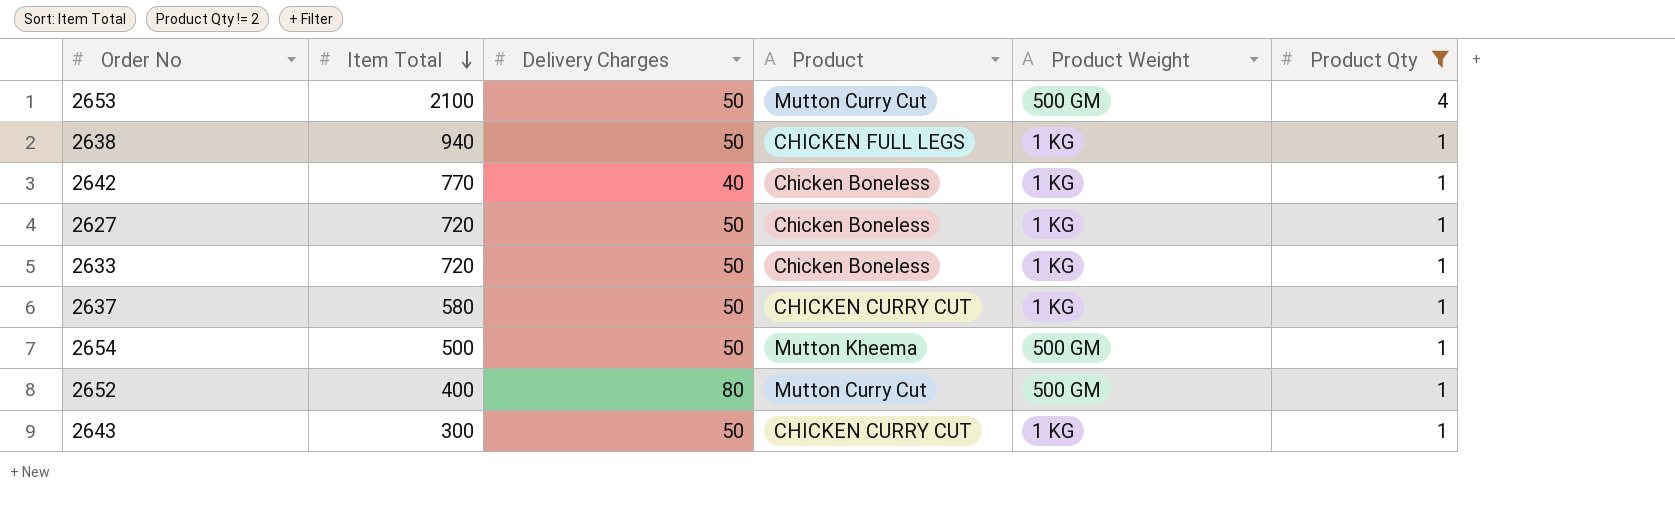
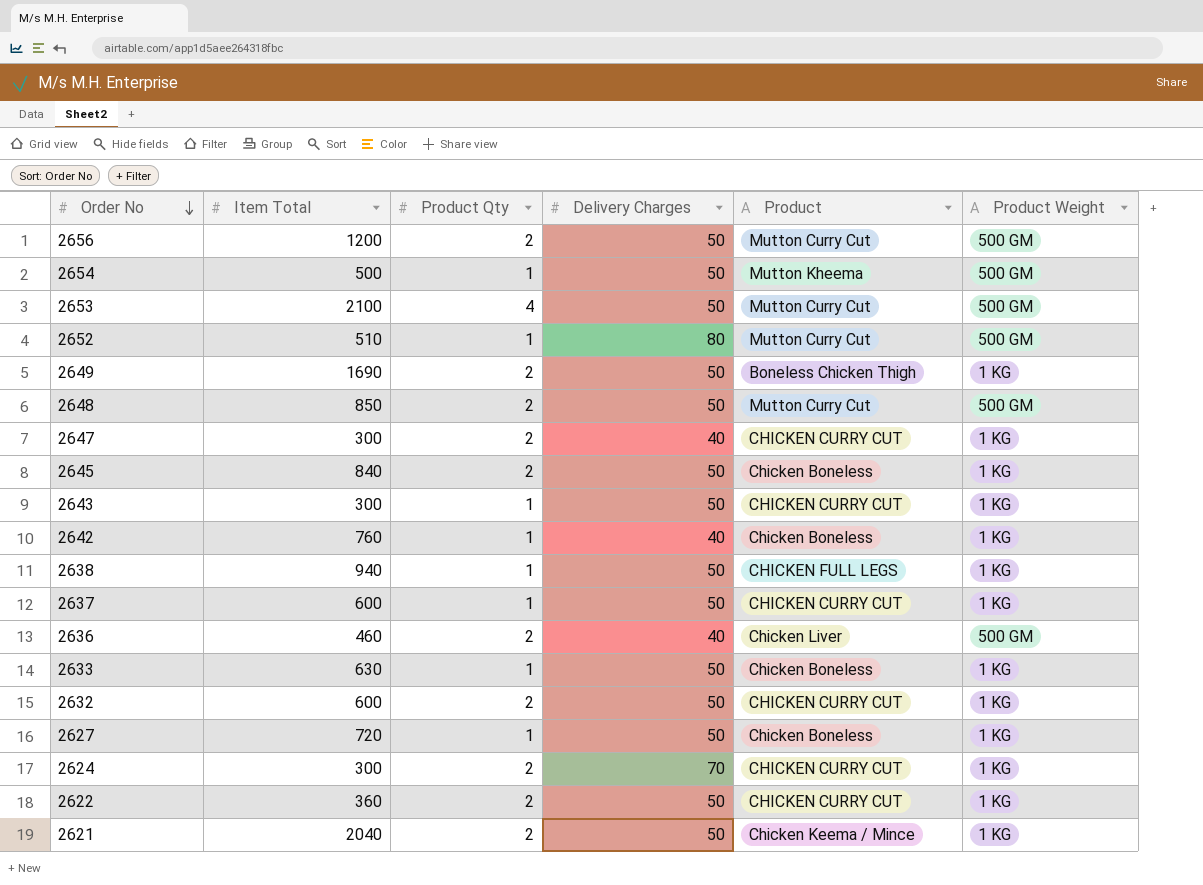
filter: Product Qty != 2 -> none
row order: Item Total descending -> Order No descending
column Product Qty | position: 6 -> 3
2652 | Item Total: 400 -> 510
2642 | Item Total: 770 -> 760
2637 | Item Total: 580 -> 600
2633 | Item Total: 720 -> 630

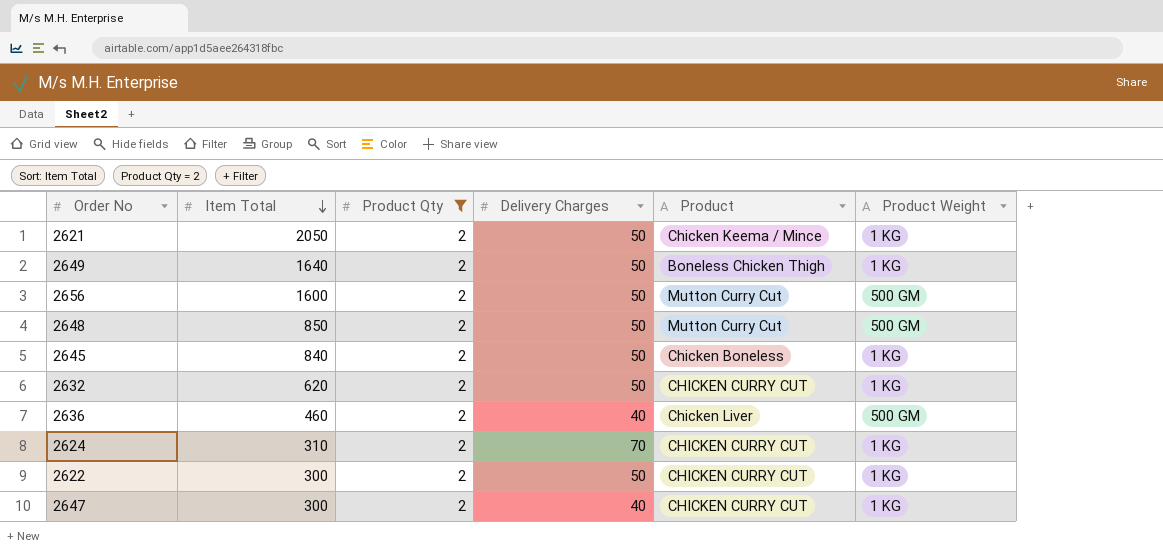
filter: none -> Product Qty = 2
row order: Order No descending -> Item Total descending
2621 | Item Total: 2040 -> 2050
2649 | Item Total: 1690 -> 1640
2656 | Item Total: 1200 -> 1600
2632 | Item Total: 600 -> 620
2624 | Item Total: 300 -> 310
2622 | Item Total: 360 -> 300

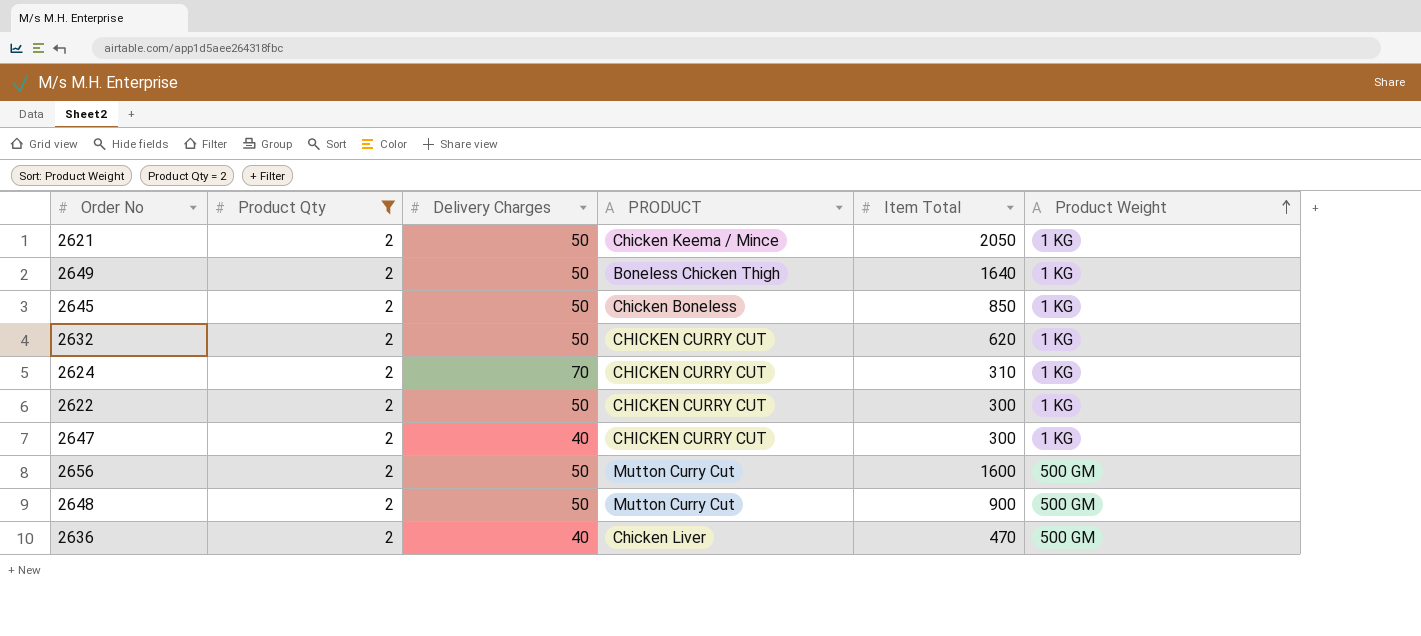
row order: Item Total descending -> Product Weight ascending
column name: Product -> PRODUCT
column Item Total | position: 2 -> 5
2645 | Item Total: 840 -> 850
2648 | Item Total: 850 -> 900
2636 | Item Total: 460 -> 470

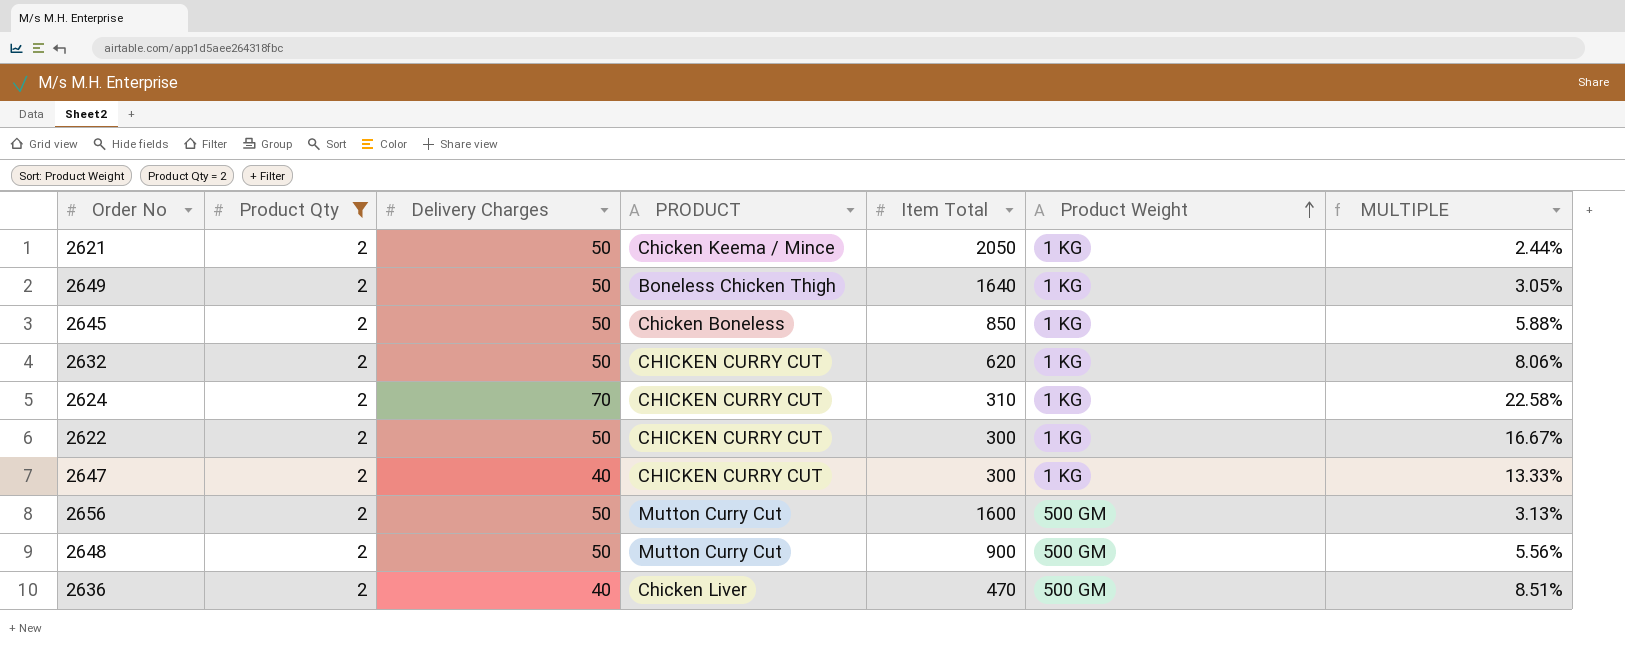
column MULTIPLE | formula: none -> [Delivery Charges] / [Item Total]

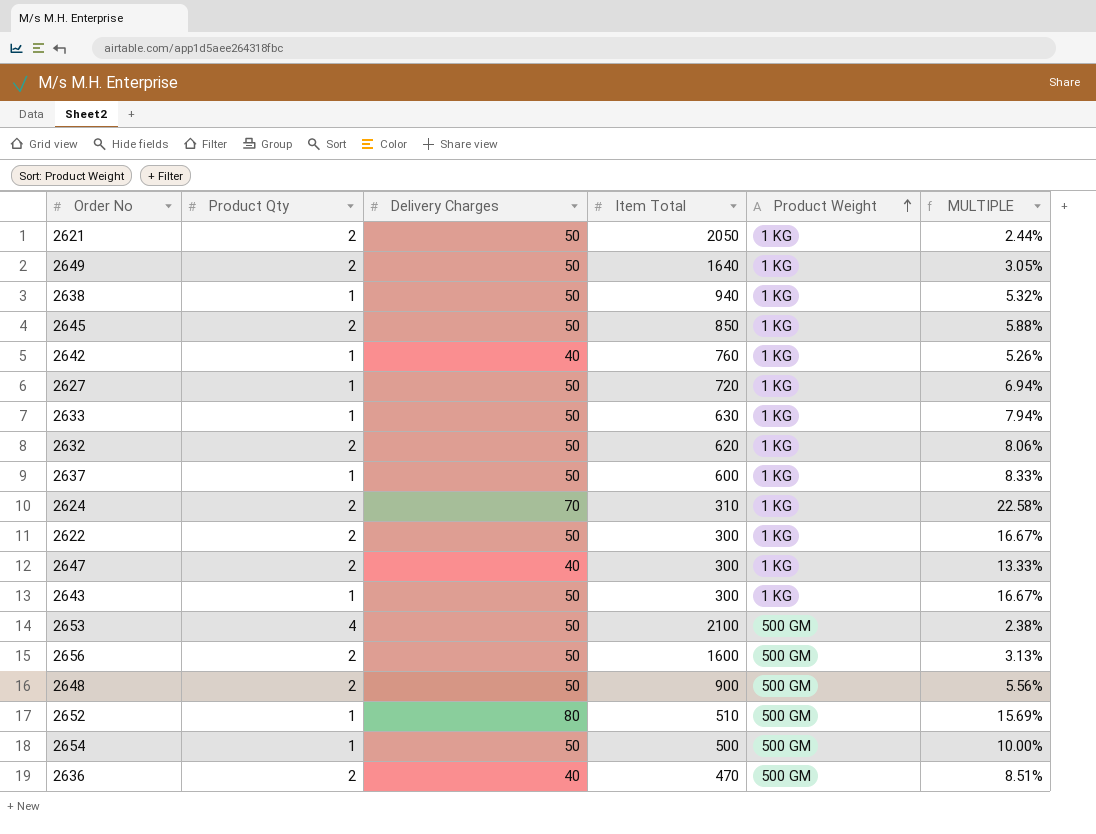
filter: Product Qty = 2 -> none
column PRODUCT | position: 4 -> none

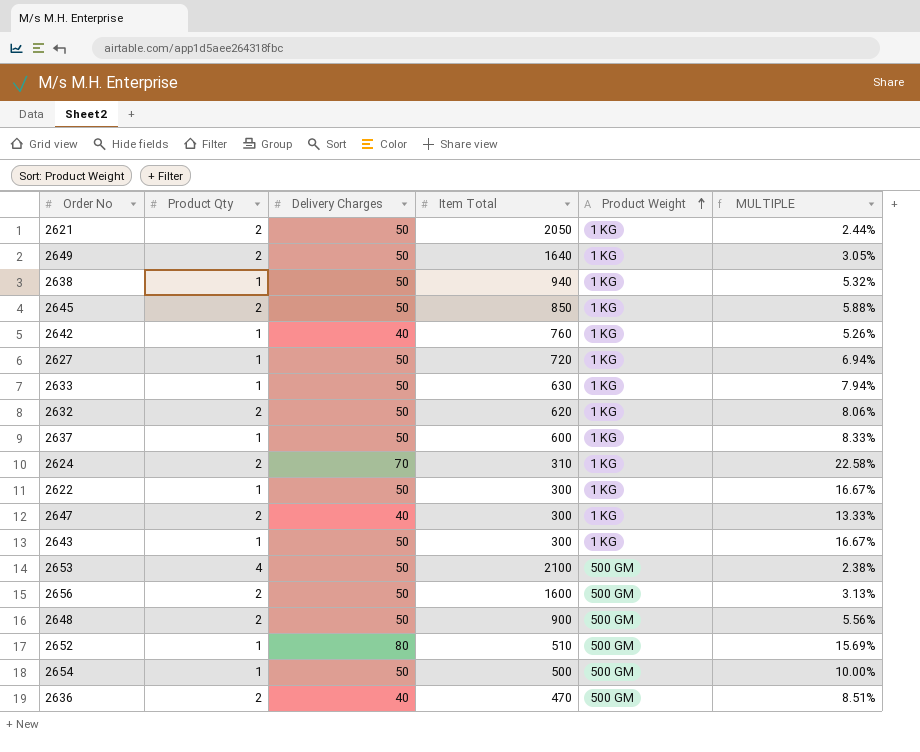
2622 | Product Qty: 2 -> 1

